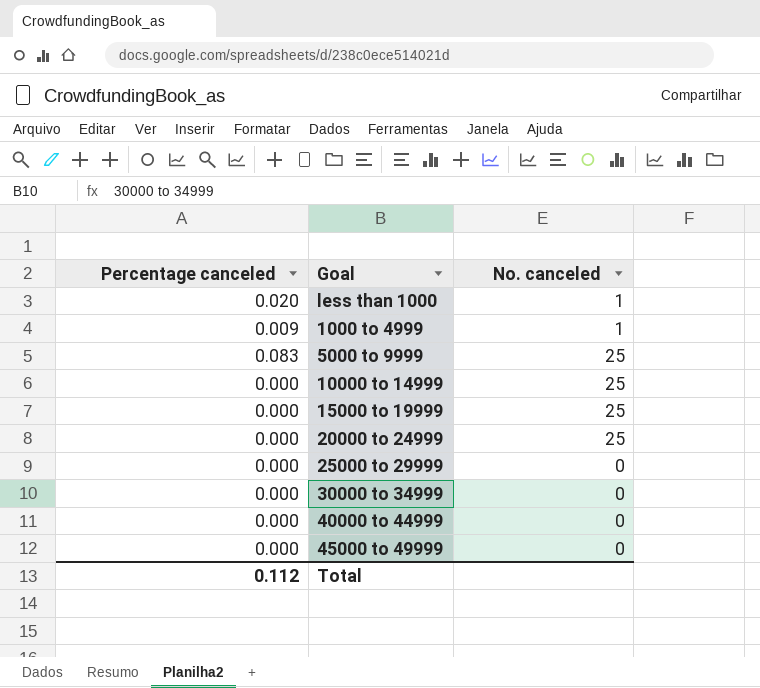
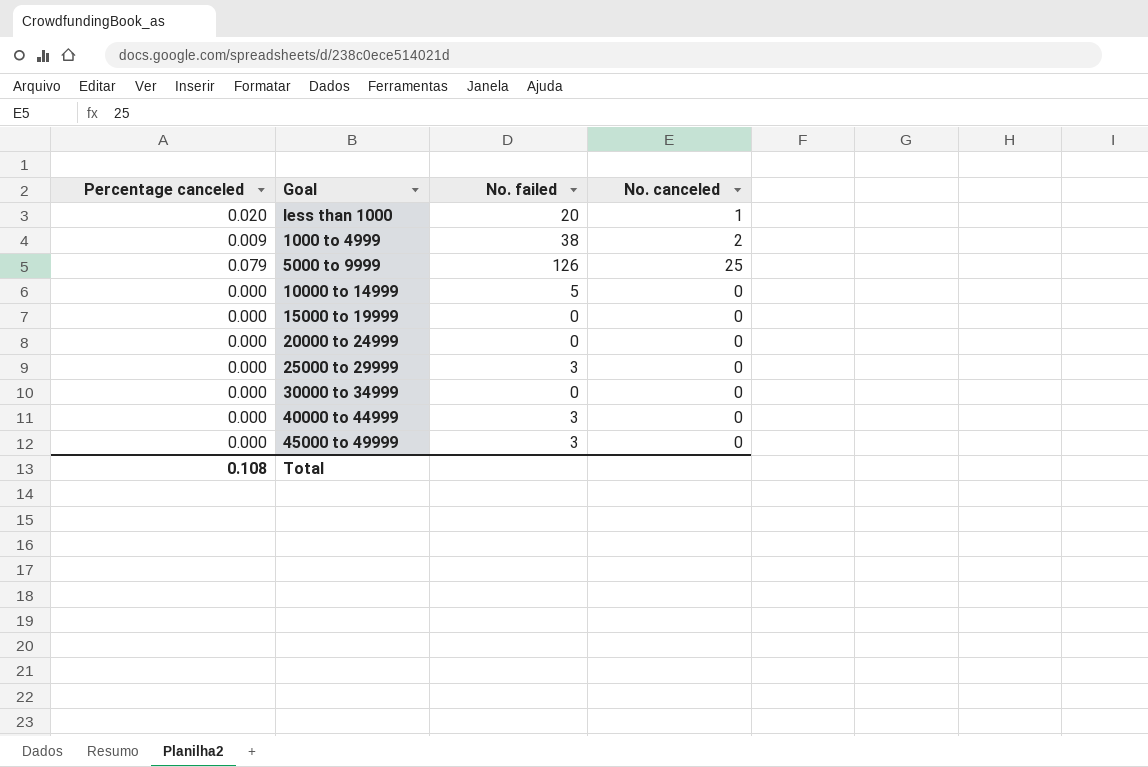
column No. failed | position: none -> 3
1000 to 4999 | No. canceled: 1 -> 2
5000 to 9999 | Percentage canceled: 0.083 -> 0.079
10000 to 14999 | No. canceled: 25 -> 0
15000 to 19999 | No. canceled: 25 -> 0
20000 to 24999 | No. canceled: 25 -> 0
Total | Percentage canceled: 0.112 -> 0.108

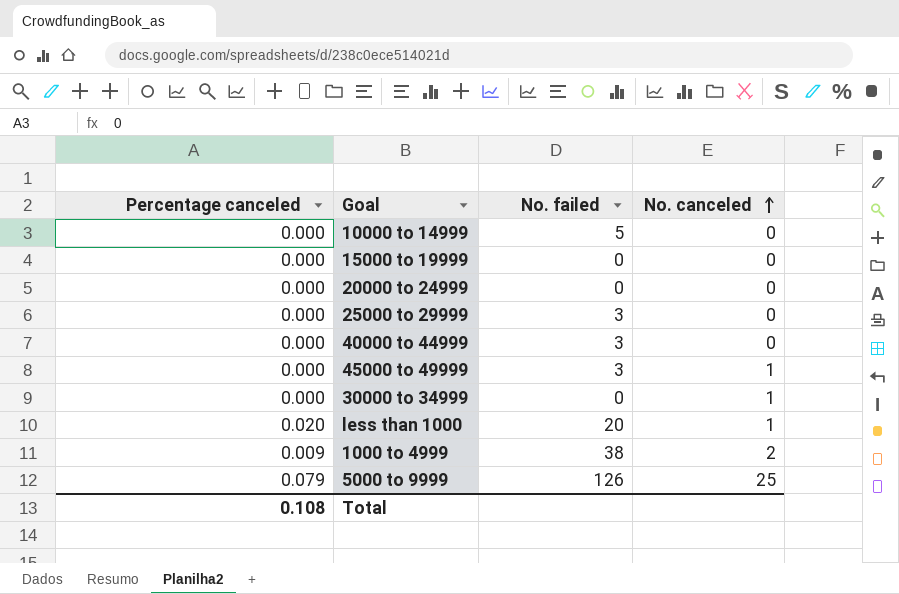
row order: none -> No. canceled ascending
45000 to 49999 | No. canceled: 0 -> 1
30000 to 34999 | No. canceled: 0 -> 1

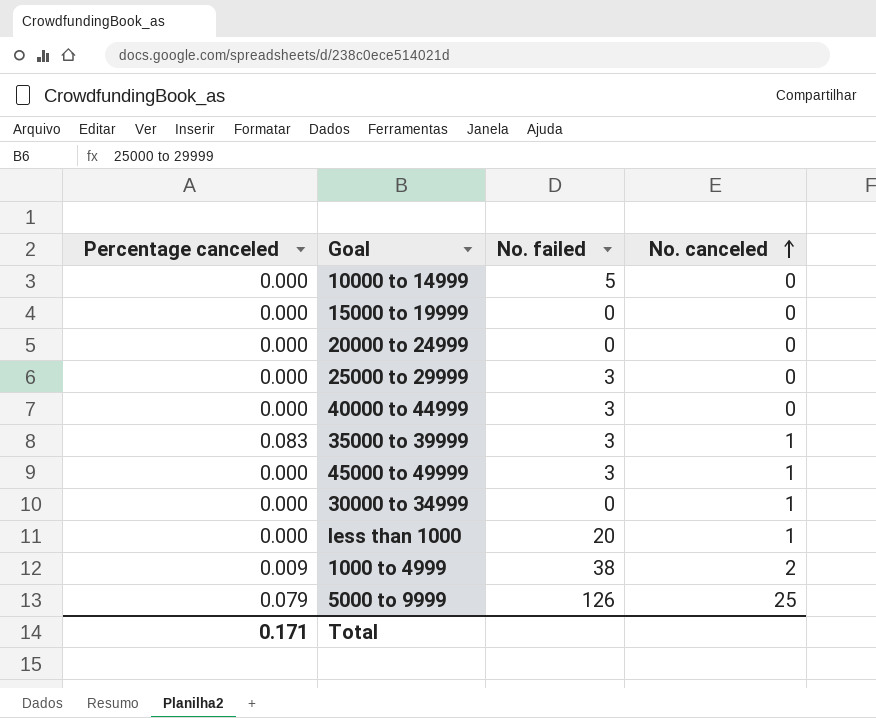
row 35000 to 39999: none -> 0.083 | 3 | 1
less than 1000 | Percentage canceled: 0.020 -> 0.000
Total | Percentage canceled: 0.108 -> 0.171

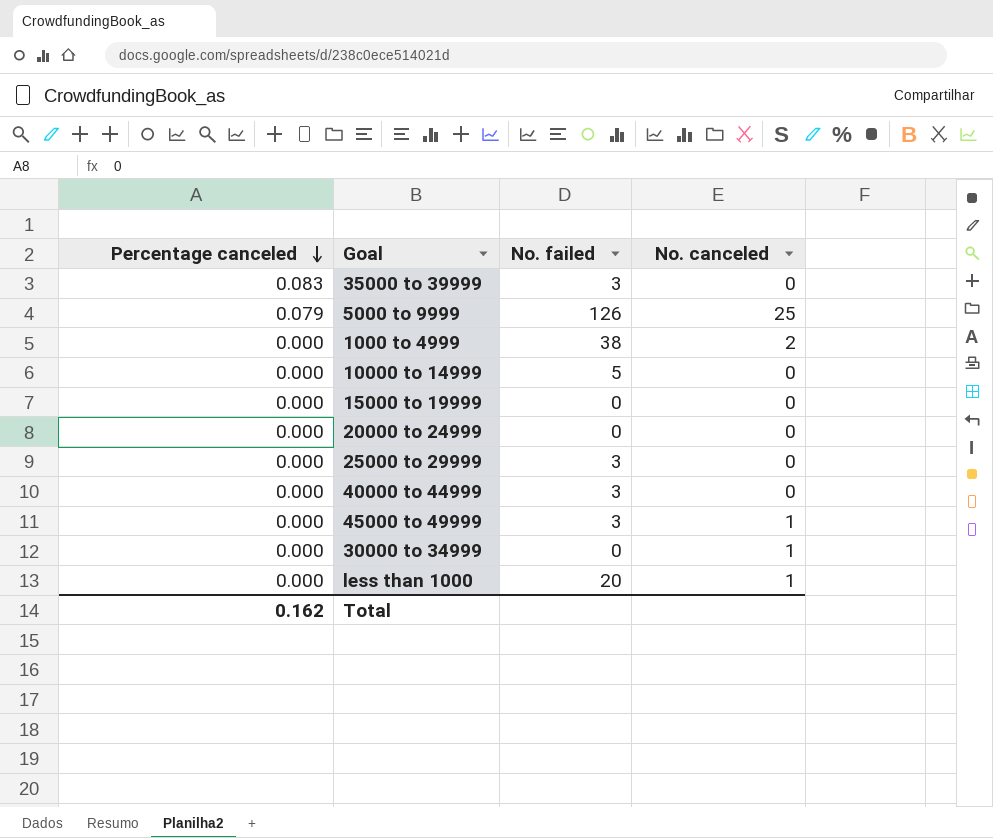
row order: No. canceled ascending -> Percentage canceled descending
35000 to 39999 | No. canceled: 1 -> 0
1000 to 4999 | Percentage canceled: 0.009 -> 0.000
Total | Percentage canceled: 0.171 -> 0.162

